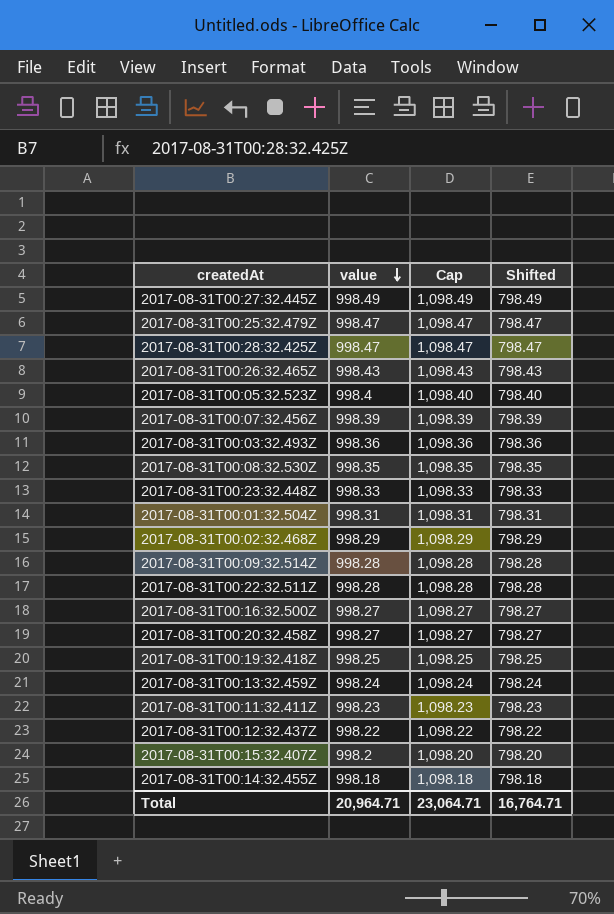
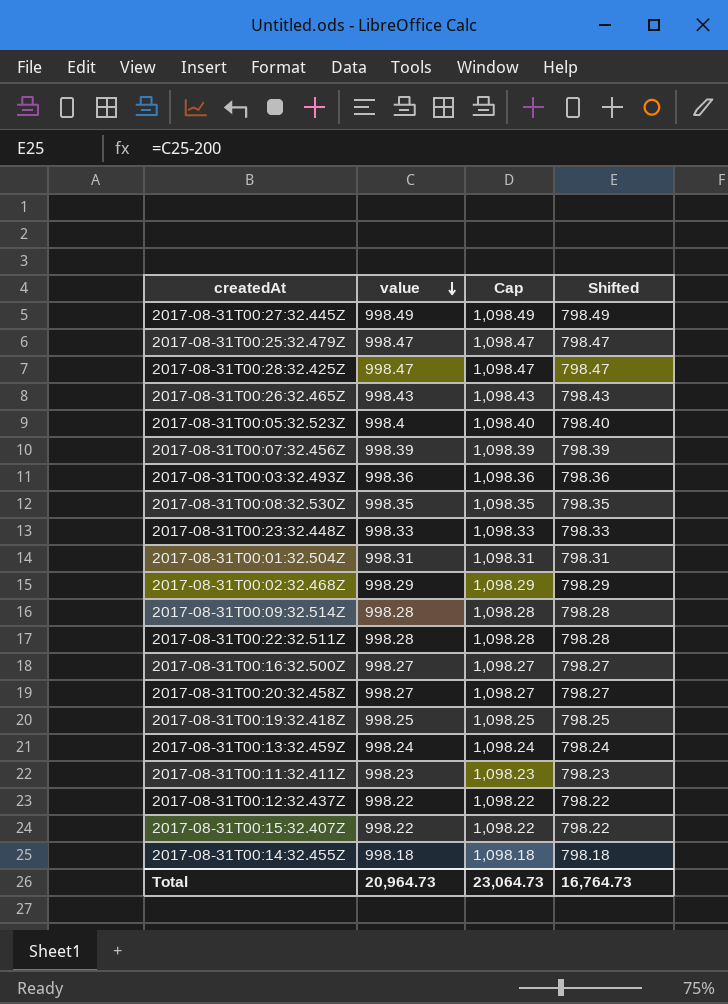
2017-08-31T00:15:32.407Z | value: 998.2 -> 998.22
2017-08-31T00:15:32.407Z | Cap: 1,098.20 -> 1,098.22
2017-08-31T00:15:32.407Z | Shifted: 798.20 -> 798.22
Total | value: 20,964.71 -> 20,964.73
Total | Cap: 23,064.71 -> 23,064.73
Total | Shifted: 16,764.71 -> 16,764.73

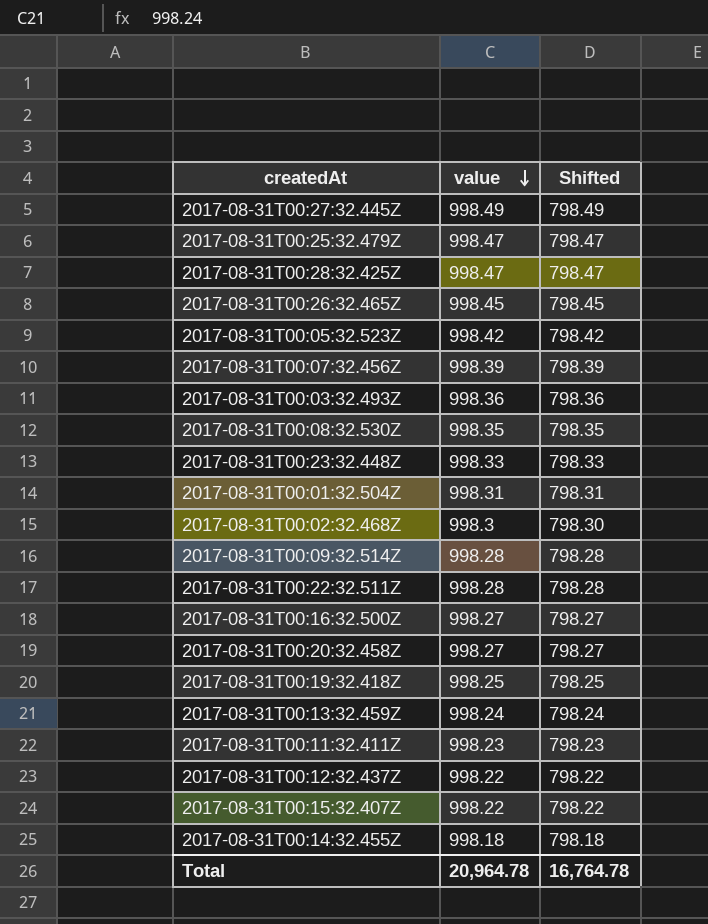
column Cap | formula: [value] + 100 -> none
2017-08-31T00:26:32.465Z | value: 998.43 -> 998.45
2017-08-31T00:26:32.465Z | Shifted: 798.43 -> 798.45
2017-08-31T00:05:32.523Z | value: 998.4 -> 998.42
2017-08-31T00:05:32.523Z | Shifted: 798.40 -> 798.42
2017-08-31T00:02:32.468Z | value: 998.29 -> 998.3
2017-08-31T00:02:32.468Z | Shifted: 798.29 -> 798.30
Total | value: 20,964.73 -> 20,964.78
Total | Shifted: 16,764.73 -> 16,764.78

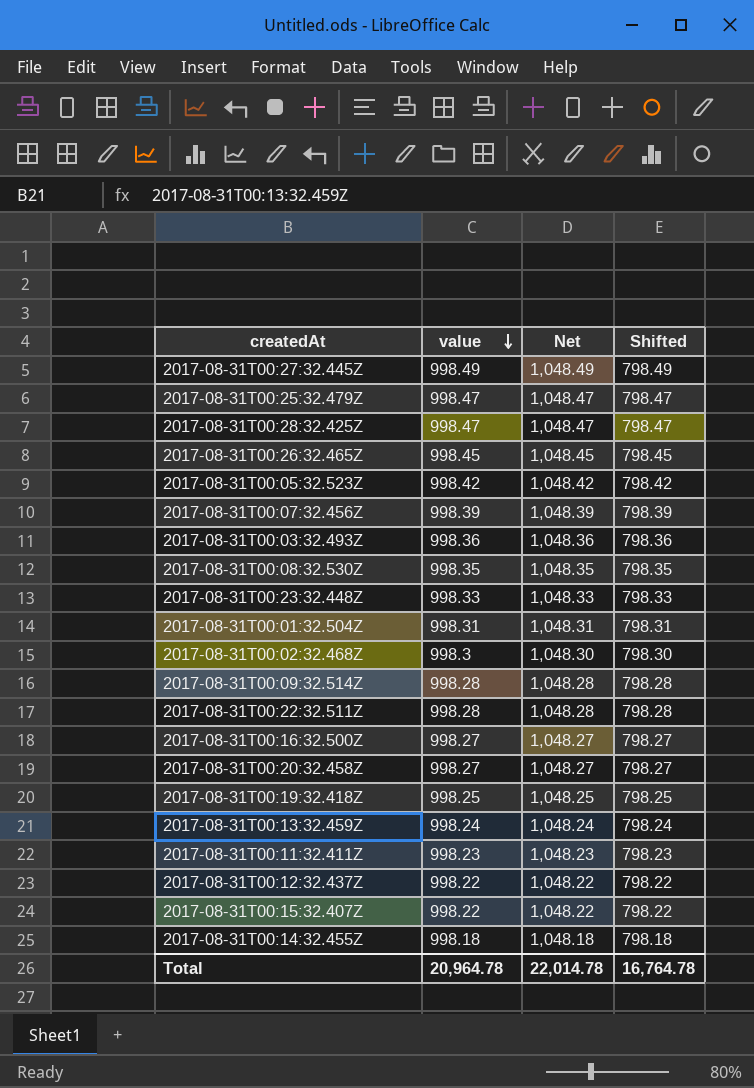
column Net | formula: none -> [value] + 50

